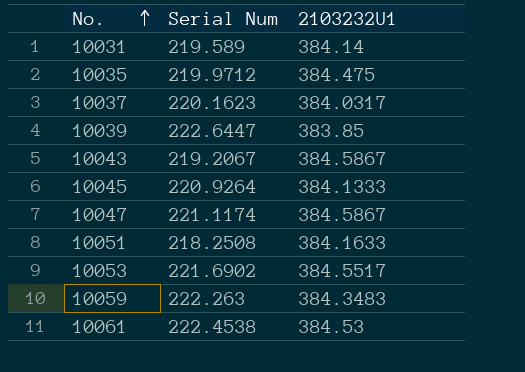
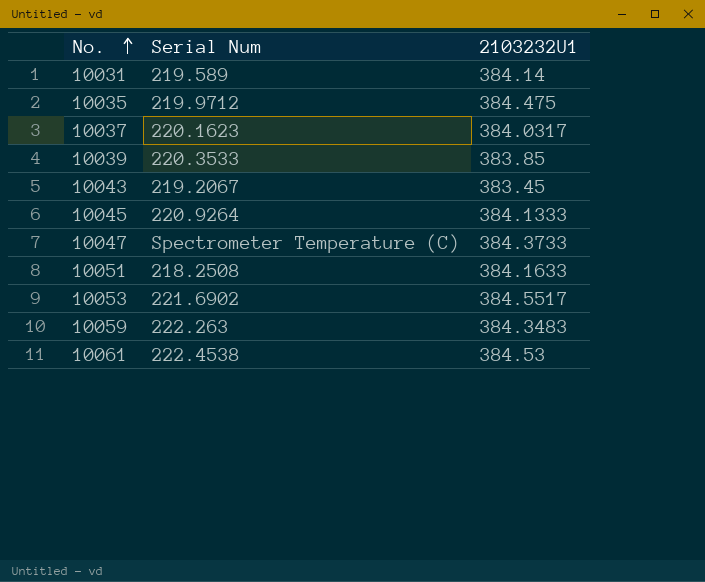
10039 | Serial Num: 222.6447 -> 220.3533
10043 | 2103232U1: 384.5867 -> 383.45
10047 | Serial Num: 221.1174 -> Spectrometer Temperature (C)
10047 | 2103232U1: 384.5867 -> 384.3733

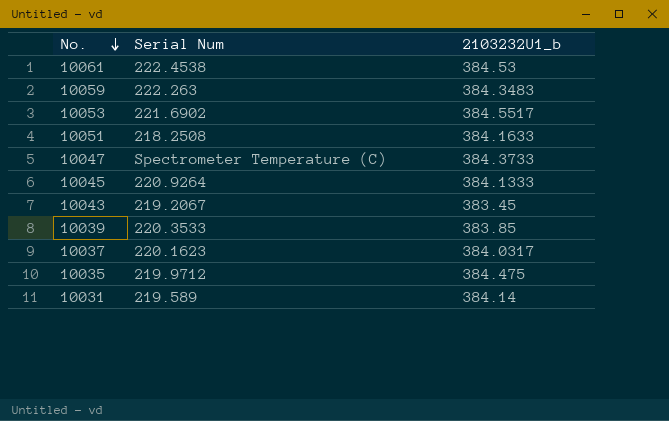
row order: No. ascending -> No. descending
column name: 2103232U1 -> 2103232U1_b

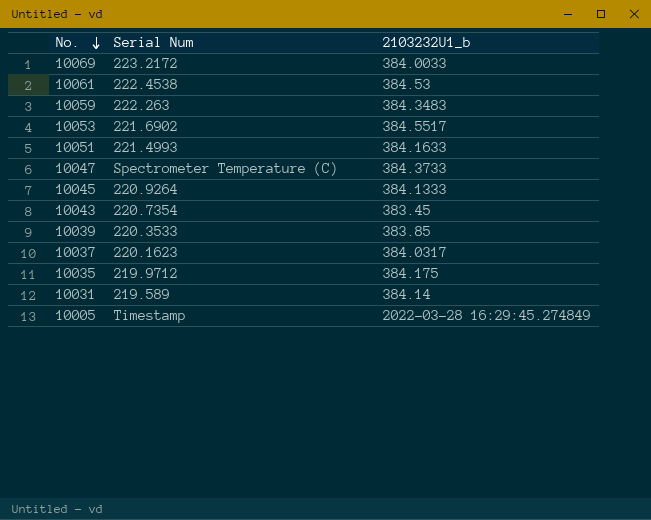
row 10069: none -> 223.2172 | 384.0033
10051 | Serial Num: 218.2508 -> 221.4993
10043 | Serial Num: 219.2067 -> 220.7354
10035 | 2103232U1_b: 384.475 -> 384.175
row 10005: none -> Timestamp | 2022-03-28 16:29:45.274849

